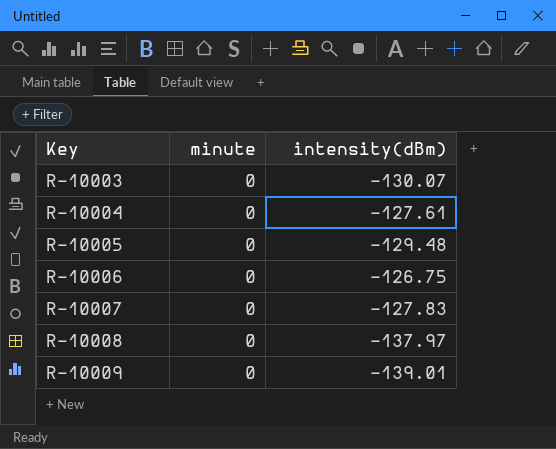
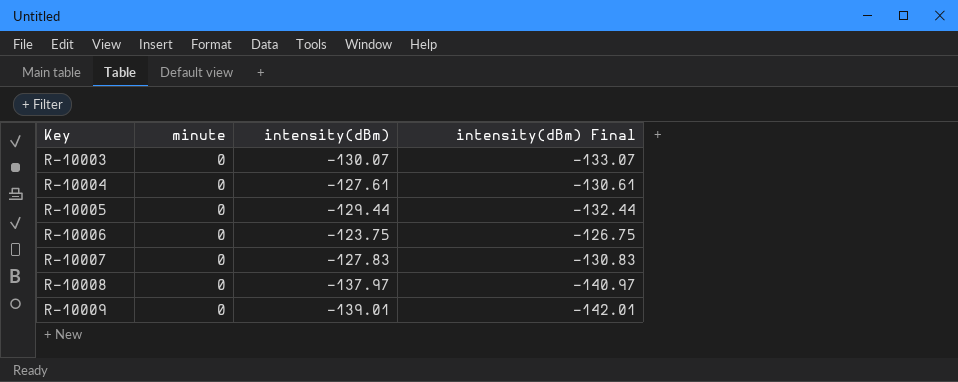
column intensity(dBm) Final | formula: none -> [intensity(dBm)] - 3
R-10005 | intensity(dBm): -129.48 -> -129.44
R-10006 | intensity(dBm): -126.75 -> -123.75

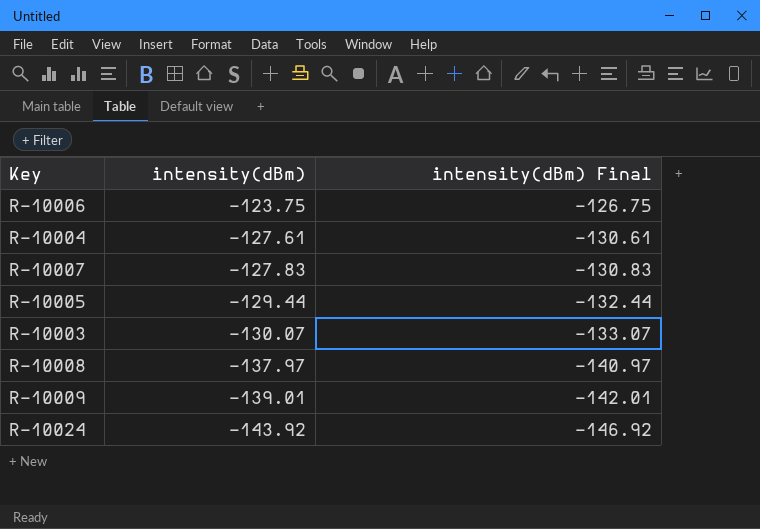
row order: Key ascending -> intensity(dBm) descending
column minute | position: 2 -> none
row R-10024: none -> -143.92 | -146.92

